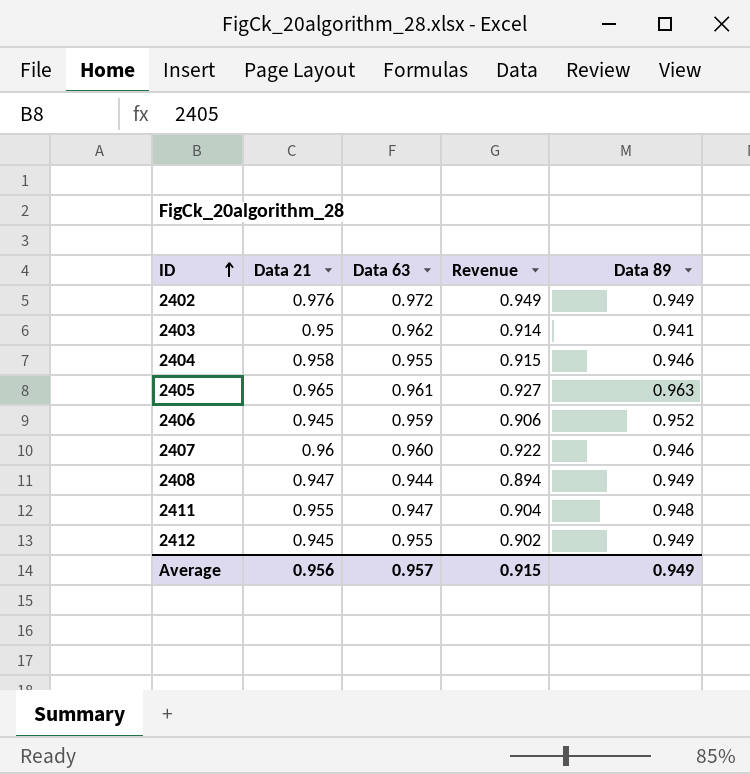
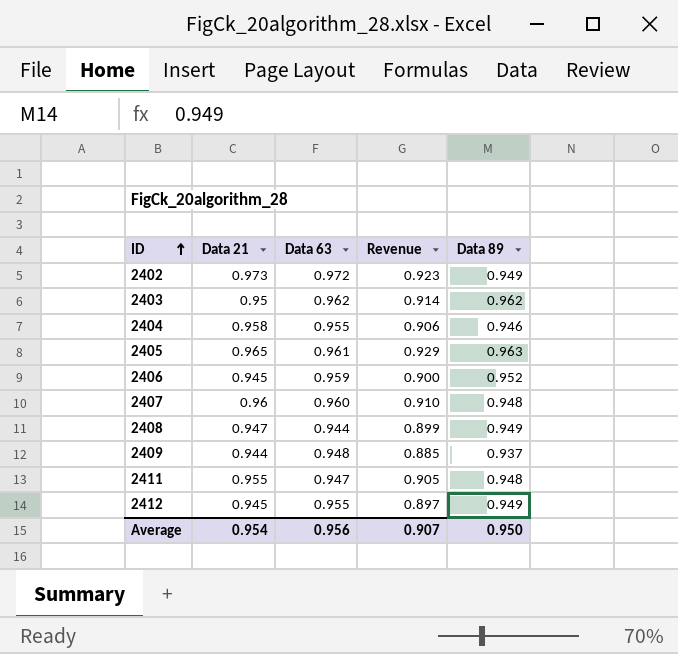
column Revenue | formula: [Data 21] * [Data 63] -> [Data 21] * [Data 89]
2402 | Data 21: 0.976 -> 0.973
2403 | Data 89: 0.941 -> 0.962
2407 | Data 89: 0.946 -> 0.948
row 2409: none -> 0.944 | 0.948 | 0.885 | 0.937
Average | Data 21: 0.956 -> 0.954
Average | Data 63: 0.957 -> 0.956
Average | Revenue: 0.915 -> 0.907
Average | Data 89: 0.949 -> 0.950

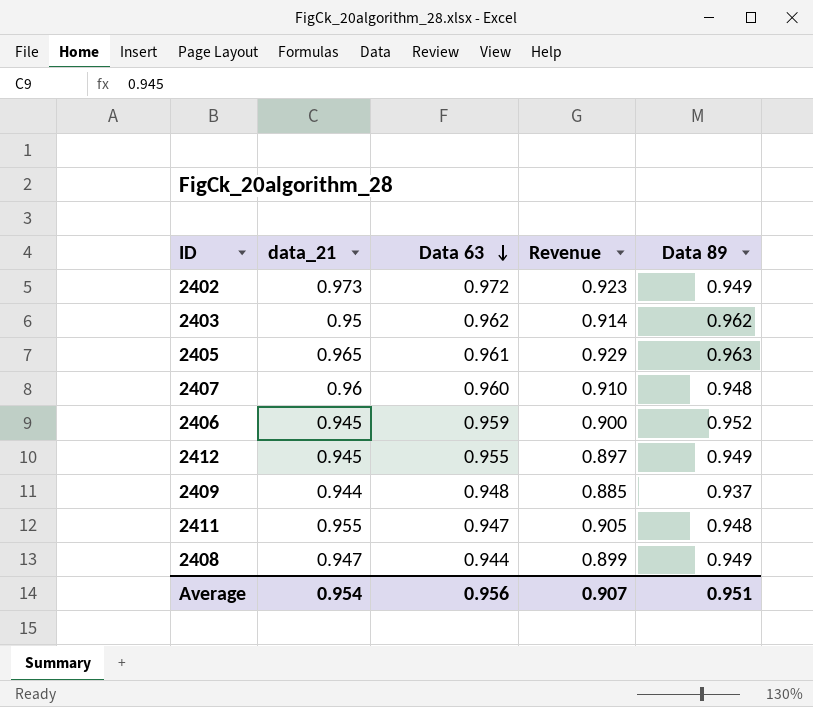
row order: ID ascending -> Data 63 descending
column name: Data 21 -> data_21
row 2404: 0.958 | 0.955 | 0.906 | 0.946 -> none
Average | Data 89: 0.950 -> 0.951

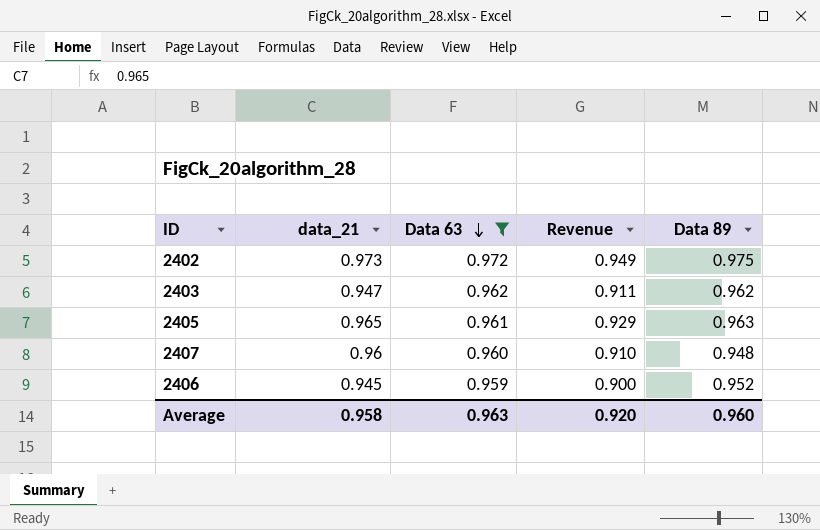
filter: none -> Data 63 >= 0.959
2402 | Revenue: 0.923 -> 0.949
2402 | Data 89: 0.949 -> 0.975
2403 | data_21: 0.95 -> 0.947
2403 | Revenue: 0.914 -> 0.911
Average | data_21: 0.954 -> 0.958
Average | Data 63: 0.956 -> 0.963
Average | Revenue: 0.907 -> 0.920
Average | Data 89: 0.951 -> 0.960

